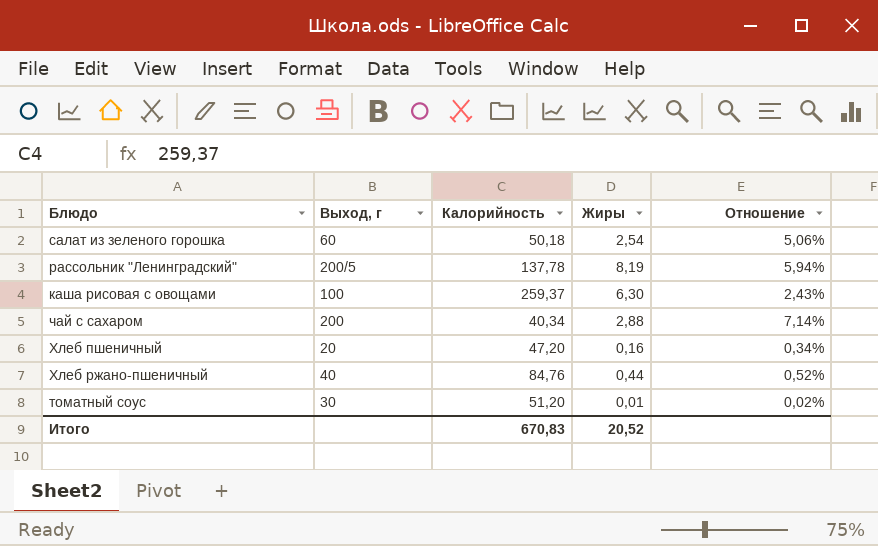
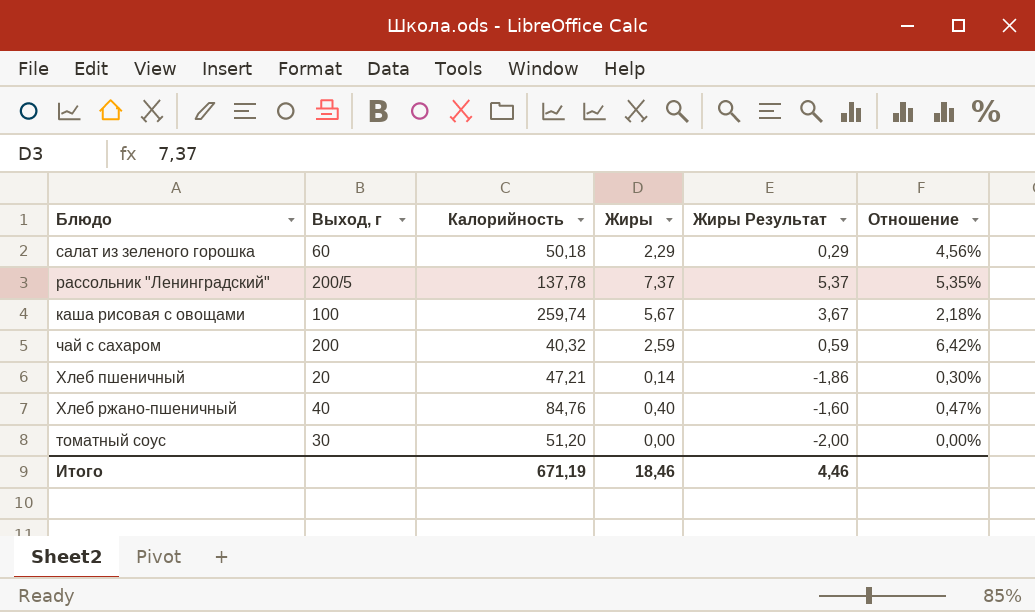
column Жиры Результат | formula: none -> [Жиры] - 2
салат из зеленого горошка | Жиры: 2,54 -> 2,29
салат из зеленого горошка | Отношение: 5,06% -> 4,56%
рассольник "Ленинградский" | Жиры: 8,19 -> 7,37
рассольник "Ленинградский" | Отношение: 5,94% -> 5,35%
каша рисовая с овощами | Калорийность: 259,37 -> 259,74
каша рисовая с овощами | Жиры: 6,30 -> 5,67
каша рисовая с овощами | Отношение: 2,43% -> 2,18%
чай с сахаром | Калорийность: 40,34 -> 40,32
чай с сахаром | Жиры: 2,88 -> 2,59
чай с сахаром | Отношение: 7,14% -> 6,42%
Хлеб пшеничный | Калорийность: 47,20 -> 47,21
Хлеб пшеничный | Жиры: 0,16 -> 0,14
Хлеб пшеничный | Отношение: 0,34% -> 0,30%
Хлеб ржано-пшеничный | Жиры: 0,44 -> 0,40
Хлеб ржано-пшеничный | Отношение: 0,52% -> 0,47%
томатный соус | Жиры: 0,01 -> 0,00
томатный соус | Отношение: 0,02% -> 0,00%
Итого | Калорийность: 670,83 -> 671,19
Итого | Жиры: 20,52 -> 18,46

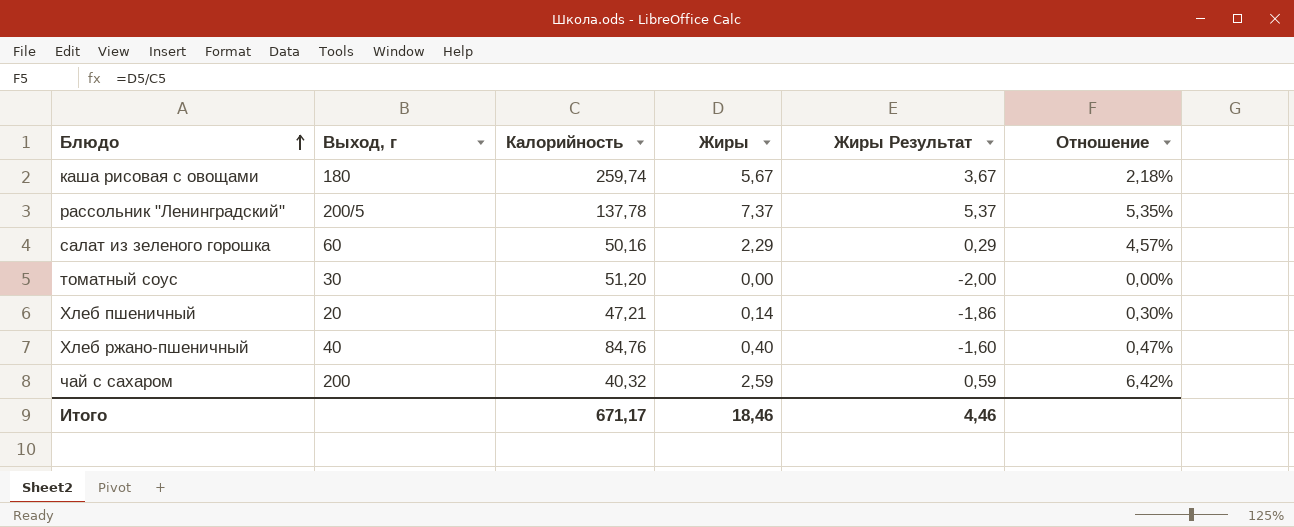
row order: none -> Блюдо ascending
каша рисовая с овощами | Выход, г: 100 -> 180
салат из зеленого горошка | Калорийность: 50,18 -> 50,16
салат из зеленого горошка | Отношение: 4,56% -> 4,57%
Итого | Калорийность: 671,19 -> 671,17

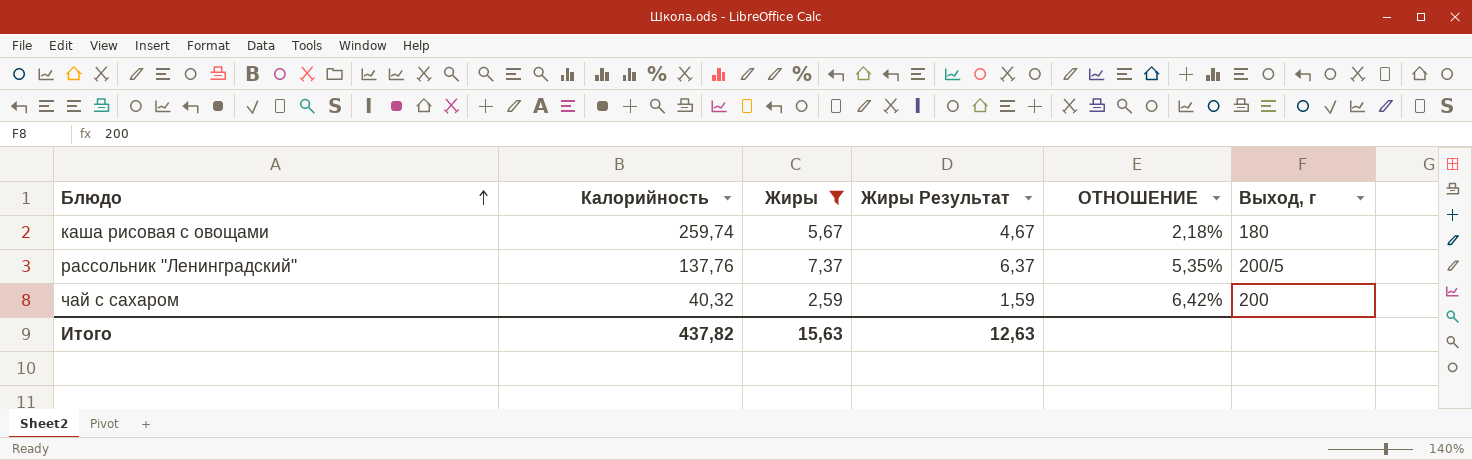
filter: none -> Жиры >= 2,59
column Жиры Результат | formula: [Жиры] - 2 -> [Жиры] - 1
column name: Отношение -> ОТНОШЕНИЕ
column Выход, г | position: 2 -> 6
рассольник "Ленинградский" | Калорийность: 137,78 -> 137,76
Итого | Калорийность: 671,17 -> 437,82
Итого | Жиры: 18,46 -> 15,63
Итого | Жиры Результат: 4,46 -> 12,63

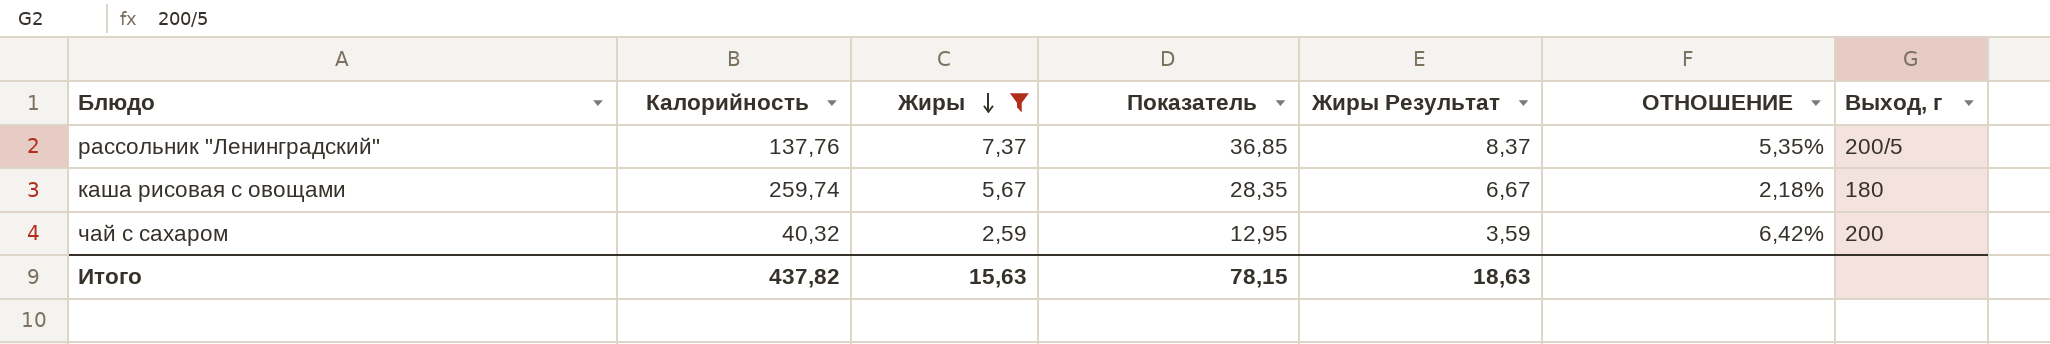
row order: Блюдо ascending -> Жиры descending
column Показатель | formula: none -> [Жиры] * 5
column Жиры Результат | formula: [Жиры] - 1 -> [Жиры] + 1
Итого | Жиры Результат: 12,63 -> 18,63

